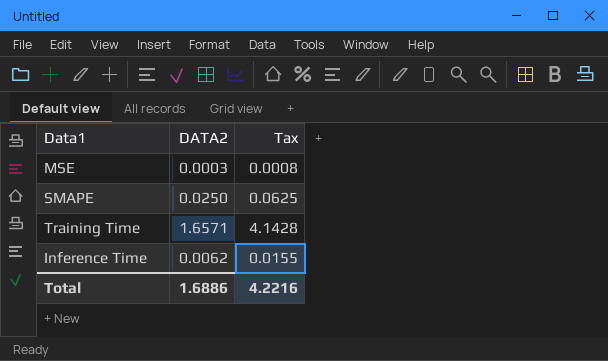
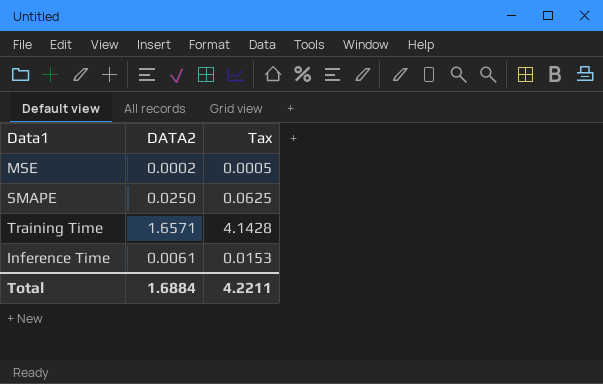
MSE | DATA2: 0.0003 -> 0.0002
MSE | Tax: 0.0008 -> 0.0005
Inference Time | DATA2: 0.0062 -> 0.0061
Inference Time | Tax: 0.0155 -> 0.0153
Total | DATA2: 1.6886 -> 1.6884
Total | Tax: 4.2216 -> 4.2211

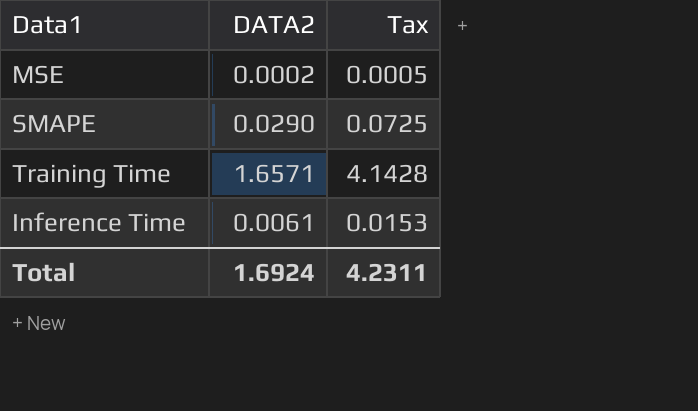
SMAPE | DATA2: 0.0250 -> 0.0290
SMAPE | Tax: 0.0625 -> 0.0725
Total | DATA2: 1.6884 -> 1.6924
Total | Tax: 4.2211 -> 4.2311

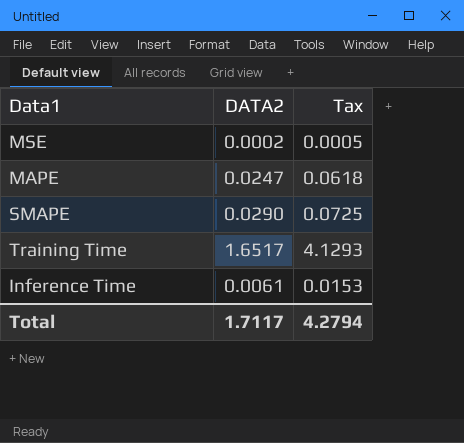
row MAPE: none -> 0.0247 | 0.0618
Training Time | DATA2: 1.6571 -> 1.6517
Training Time | Tax: 4.1428 -> 4.1293
Total | DATA2: 1.6924 -> 1.7117
Total | Tax: 4.2311 -> 4.2794

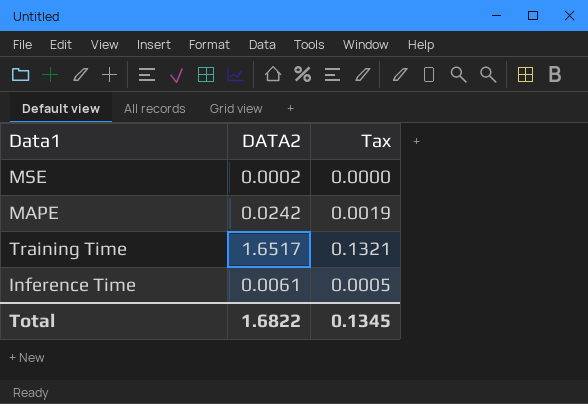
column Tax | formula: [DATA2] * 2.5 -> [DATA2] * 0.08
row SMAPE: 0.0290 | 0.0725 -> none
MAPE | DATA2: 0.0247 -> 0.0242
Total | DATA2: 1.7117 -> 1.6822
Total | Tax: 4.2794 -> 0.1345

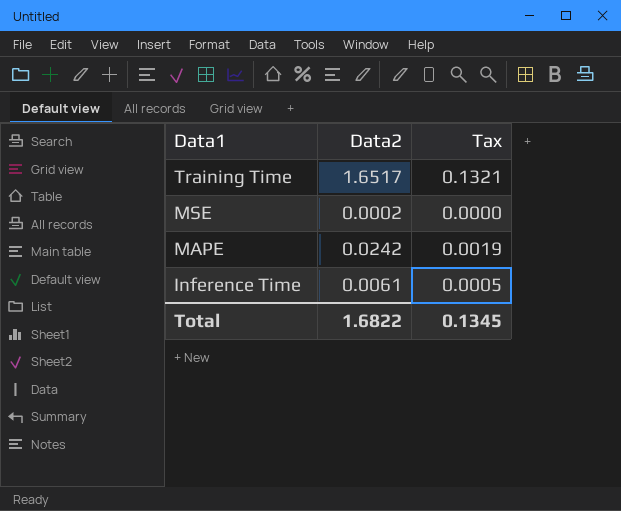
row order: none -> Data1 descending
column name: DATA2 -> Data2

